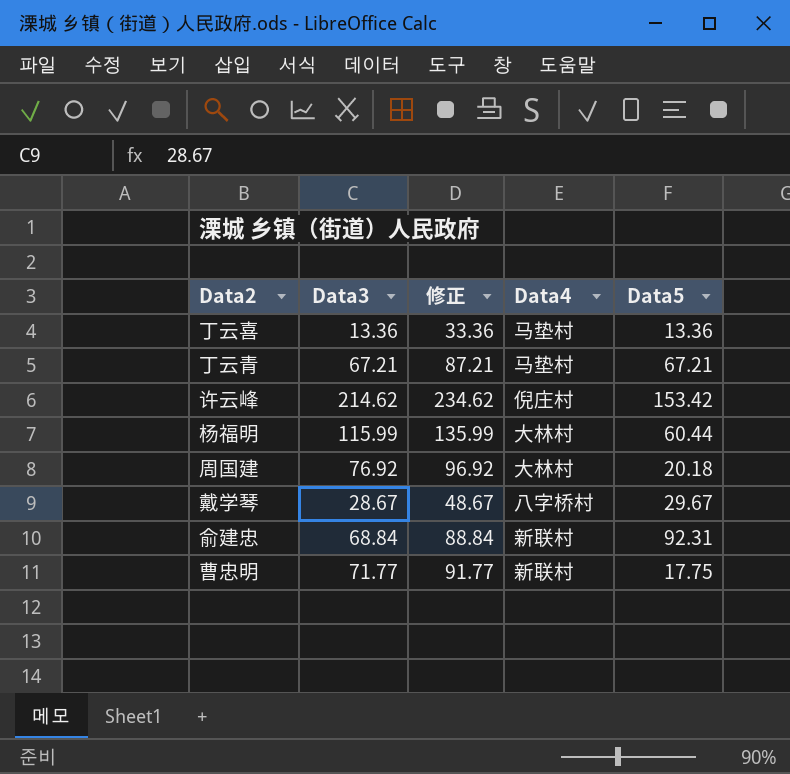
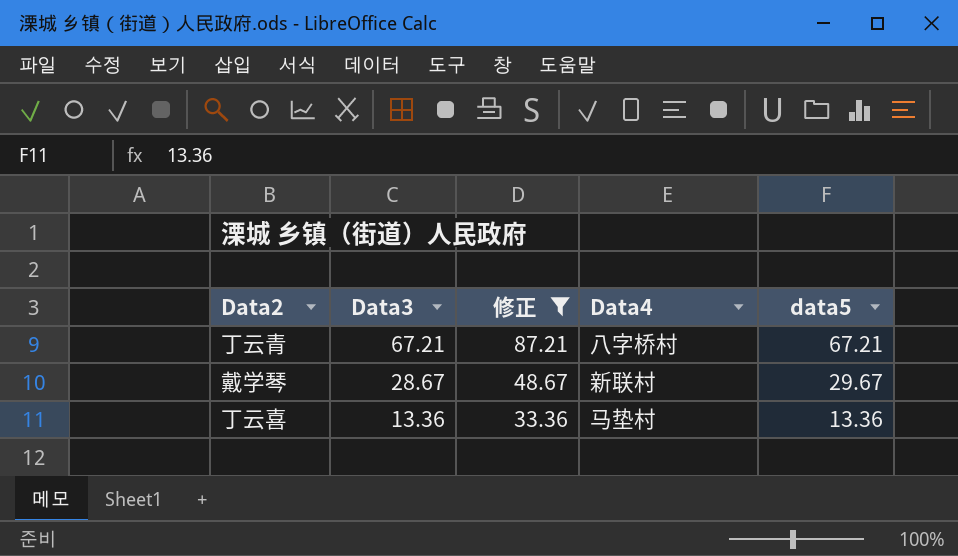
filter: none -> 修正 <= 87.21
row order: none -> Data3 descending
column name: Data5 -> data5
丁云青 | Data4: 马垫村 -> 八字桥村
戴学琴 | Data4: 八字桥村 -> 新联村

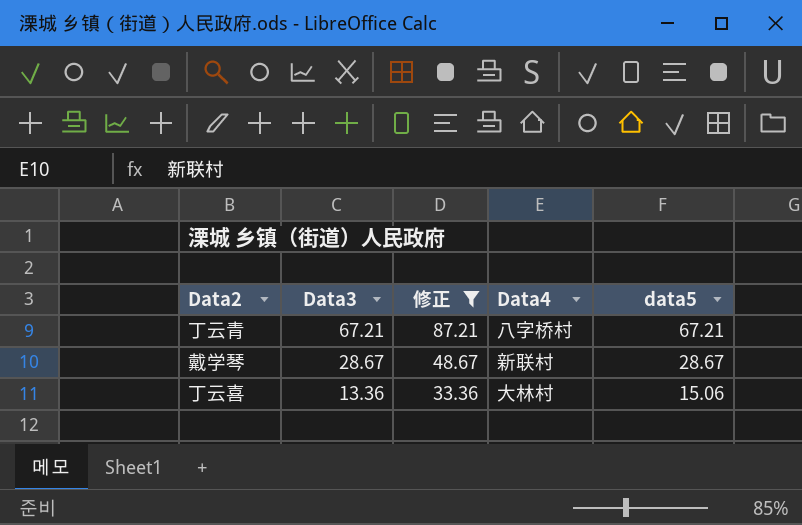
戴学琴 | data5: 29.67 -> 28.67
丁云喜 | Data4: 马垫村 -> 大林村
丁云喜 | data5: 13.36 -> 15.06

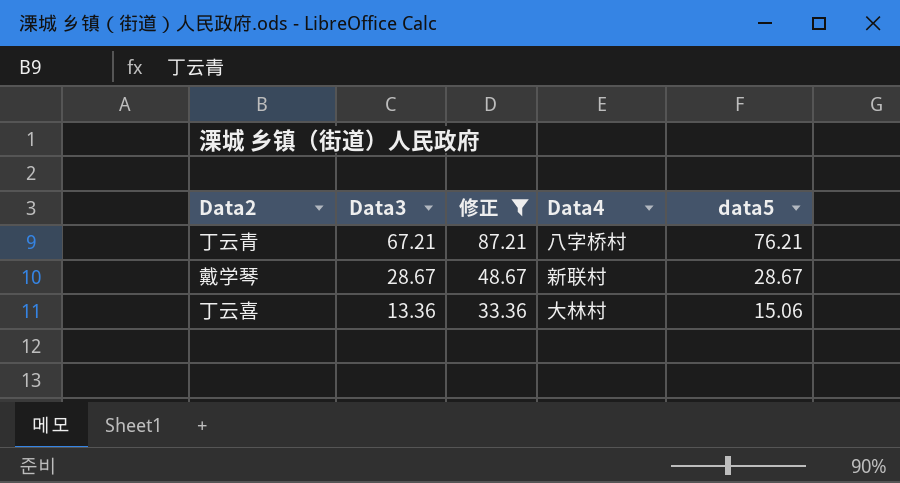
丁云青 | data5: 67.21 -> 76.21

